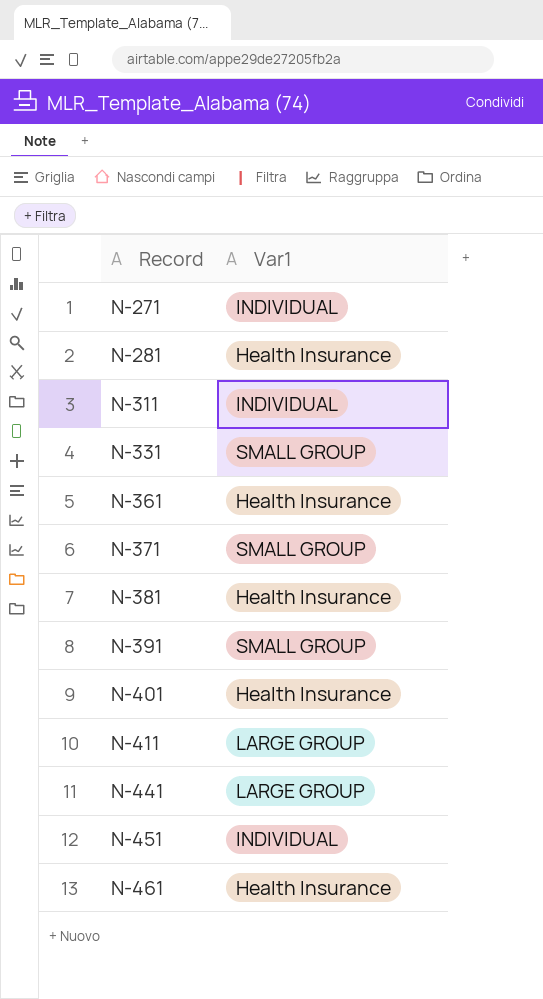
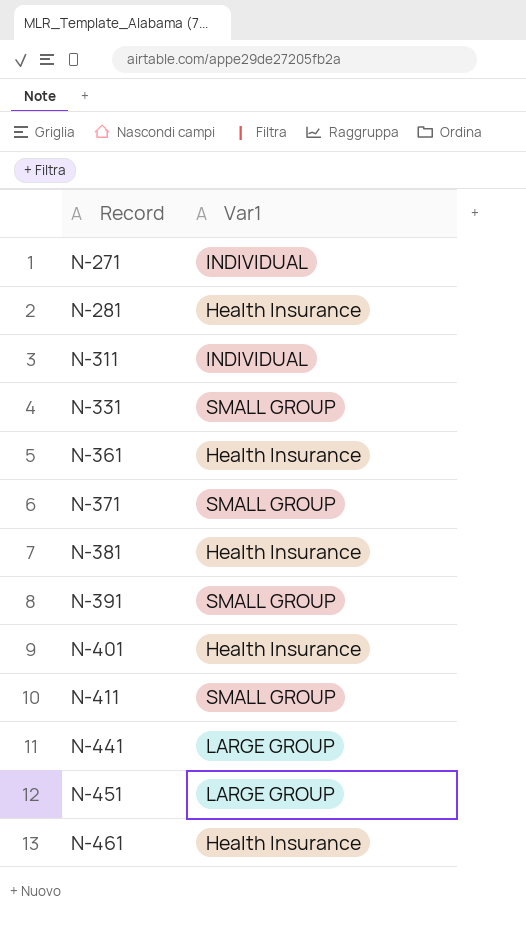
N-411 | Var1: LARGE GROUP -> SMALL GROUP
N-451 | Var1: INDIVIDUAL -> LARGE GROUP

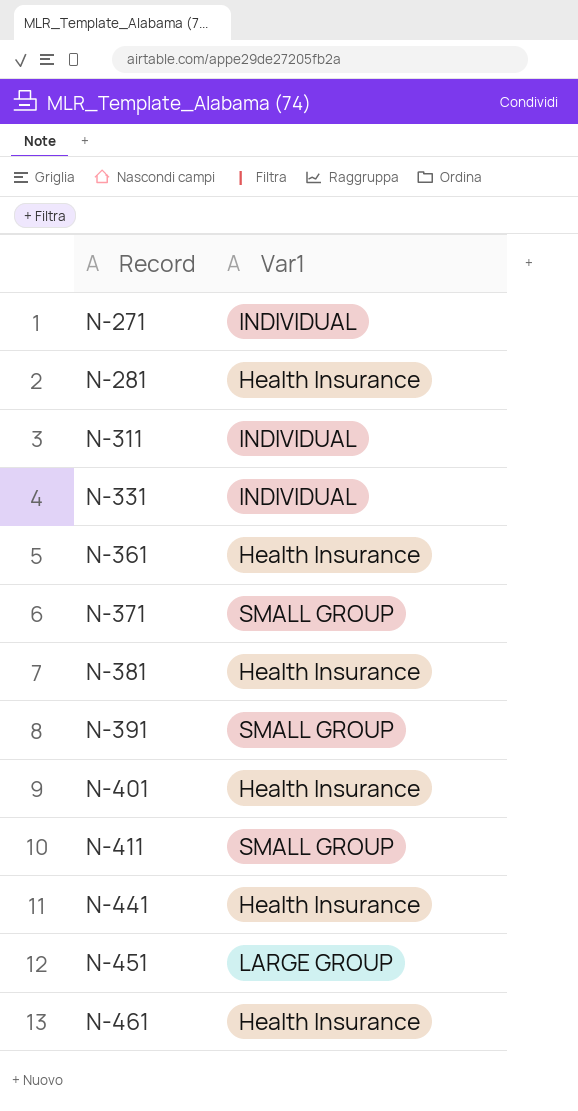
N-331 | Var1: SMALL GROUP -> INDIVIDUAL
N-441 | Var1: LARGE GROUP -> Health Insurance

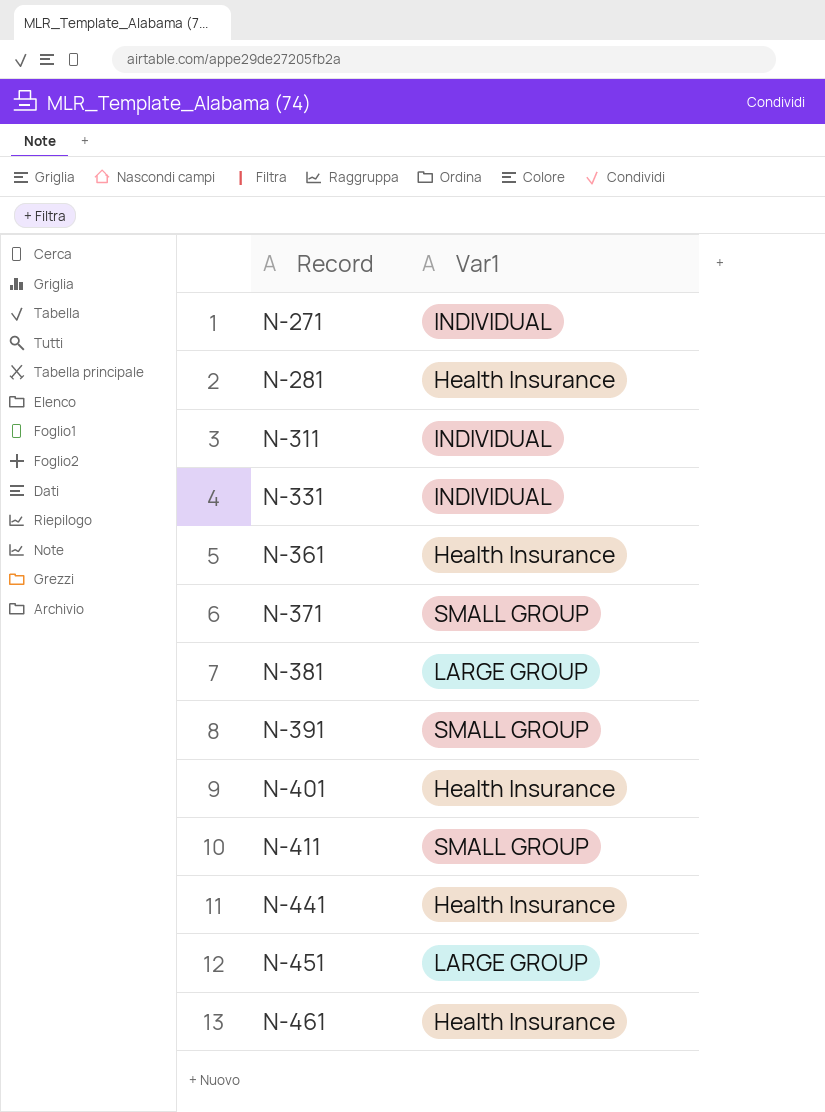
N-381 | Var1: Health Insurance -> LARGE GROUP

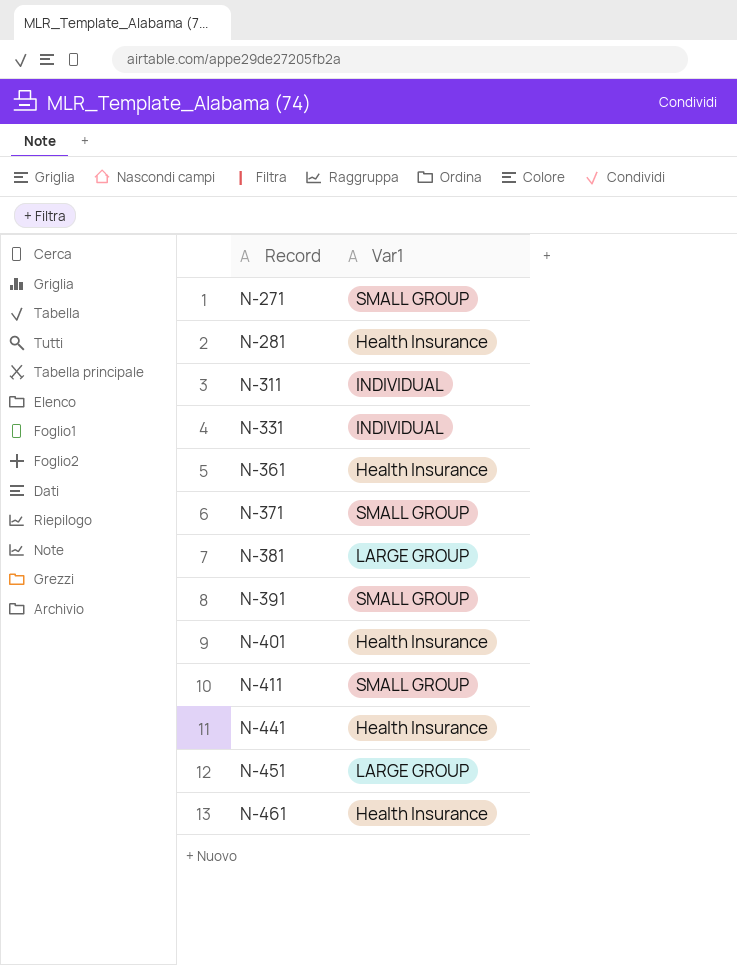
N-271 | Var1: INDIVIDUAL -> SMALL GROUP

